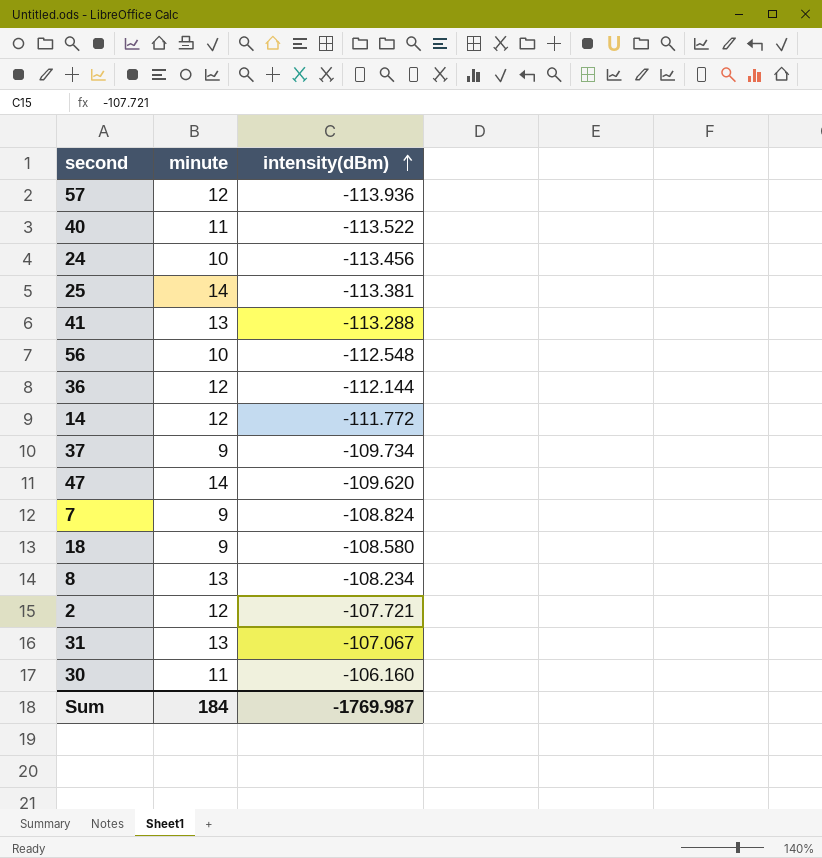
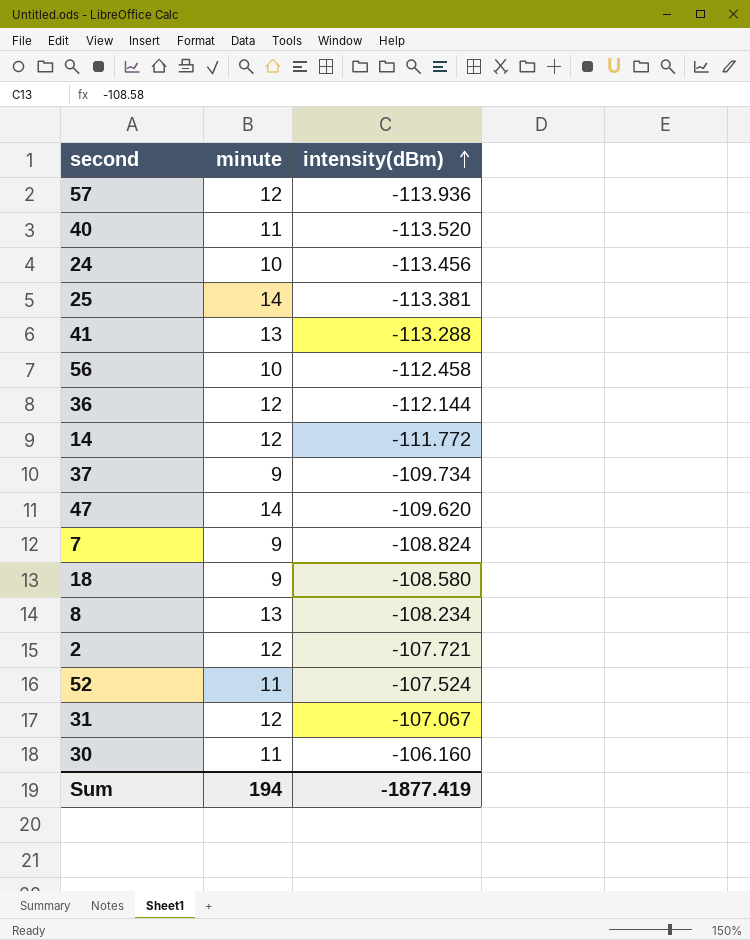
40 | intensity(dBm): -113.522 -> -113.520
56 | intensity(dBm): -112.548 -> -112.458
row 52: none -> 11 | -107.524
31 | minute: 13 -> 12
Sum | minute: 184 -> 194
Sum | intensity(dBm): -1769.987 -> -1877.419

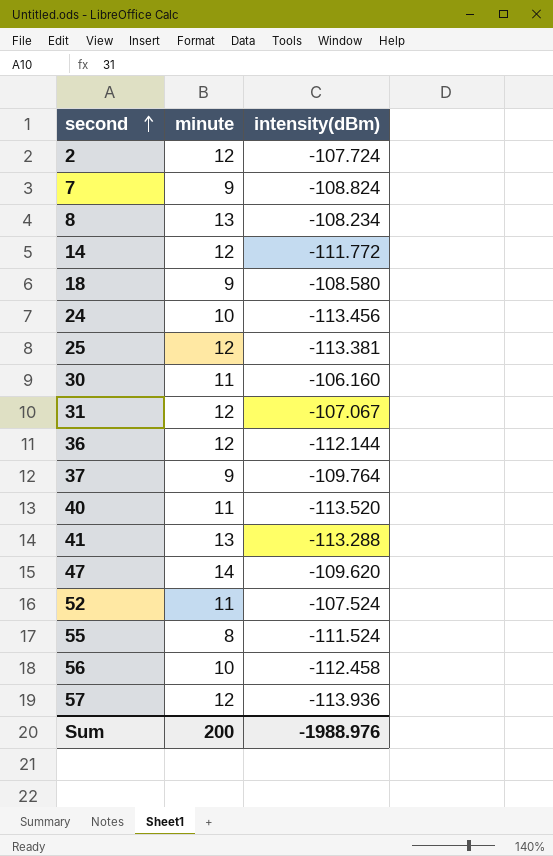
row order: intensity(dBm) ascending -> second ascending
2 | intensity(dBm): -107.721 -> -107.724
25 | minute: 14 -> 12
37 | intensity(dBm): -109.734 -> -109.764
row 55: none -> 8 | -111.524
Sum | minute: 194 -> 200
Sum | intensity(dBm): -1877.419 -> -1988.976

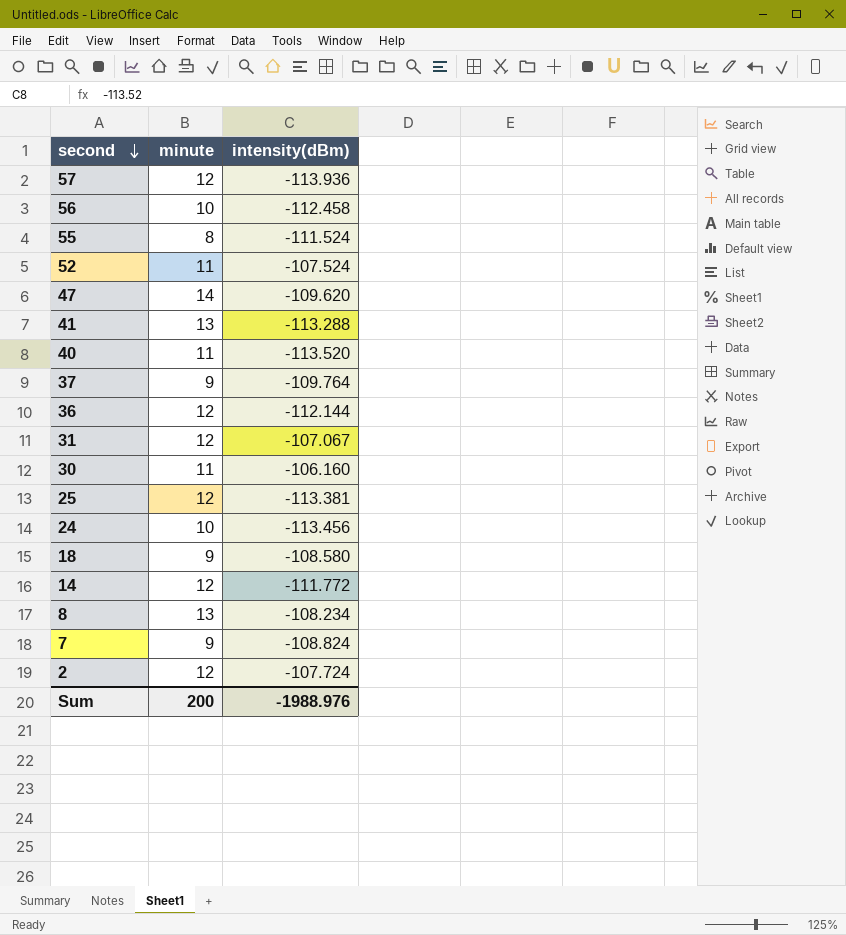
row order: second ascending -> second descending

